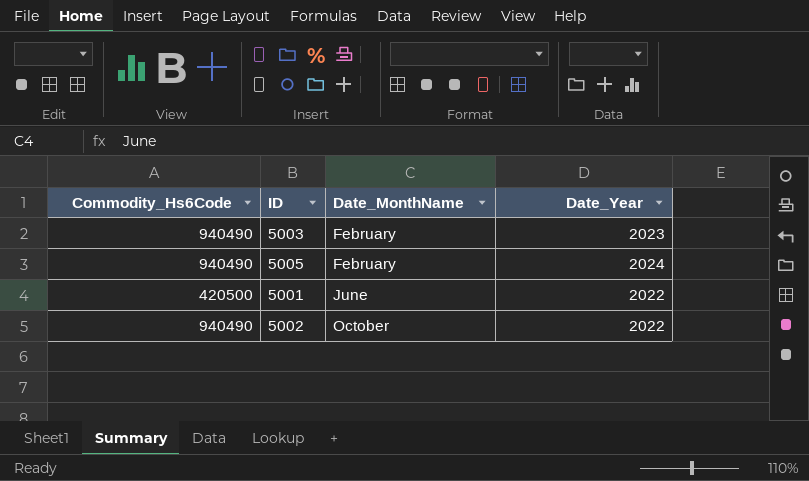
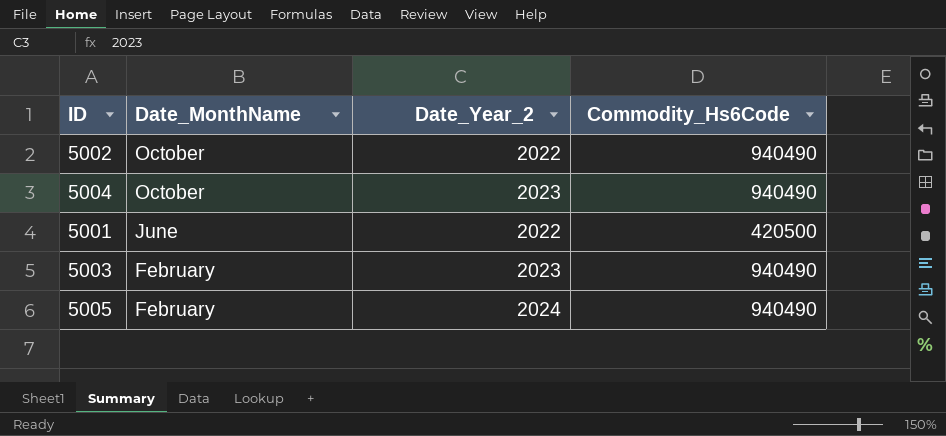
row order: Date_MonthName ascending -> Date_MonthName descending
column name: Date_Year -> Date_Year_2
column Commodity_Hs6Code | position: 1 -> 4
row 5004: none -> October | 2023 | 940490

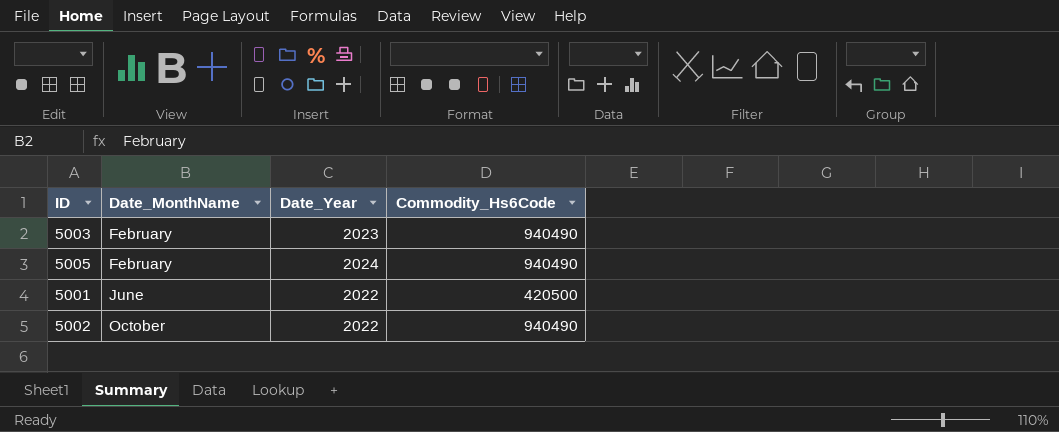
row order: Date_MonthName descending -> Date_MonthName ascending
column name: Date_Year_2 -> Date_Year
row 5004: October | 2023 | 940490 -> none

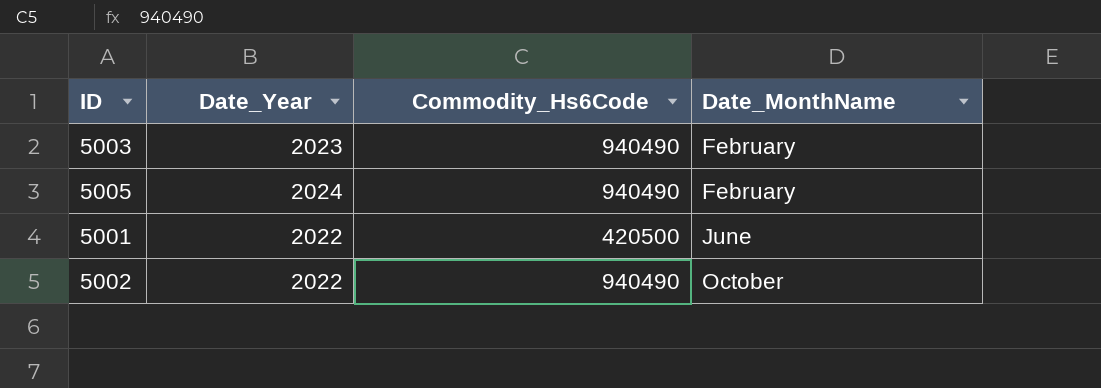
column Date_MonthName | position: 2 -> 4

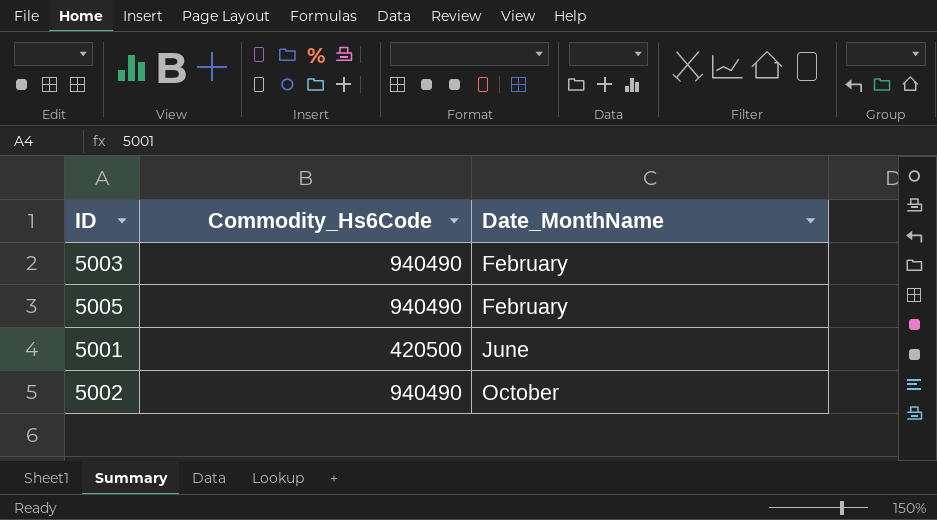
column Date_Year | position: 2 -> none

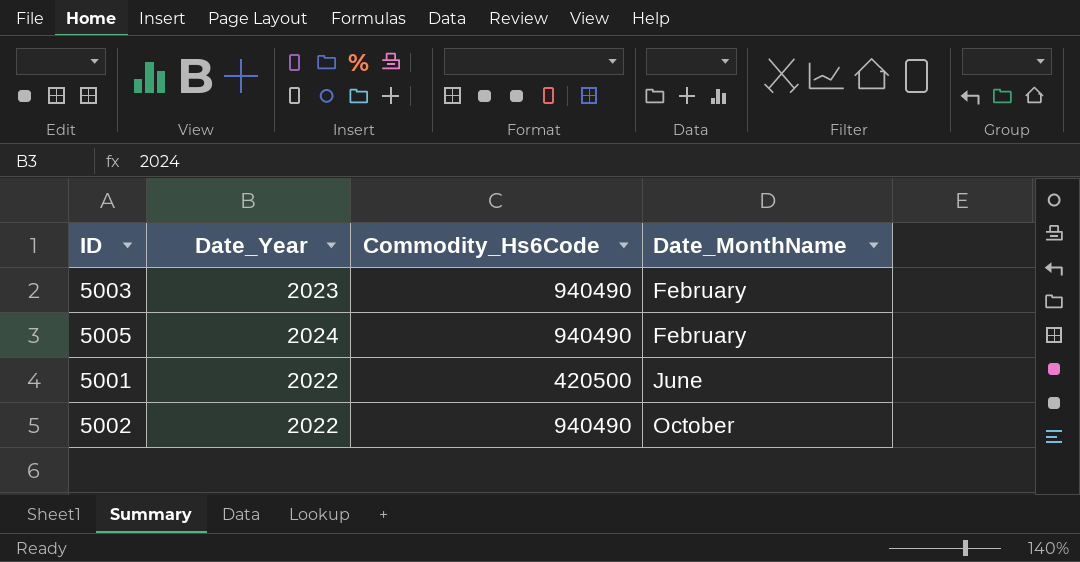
column Date_Year | position: none -> 2

